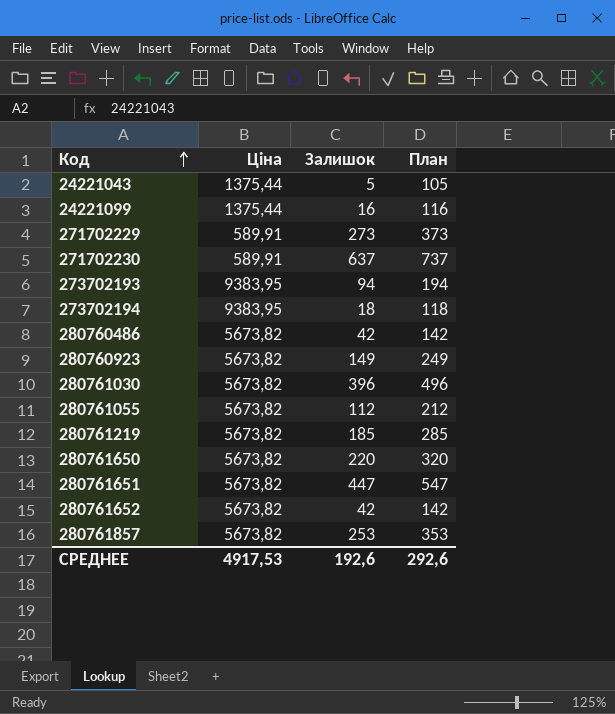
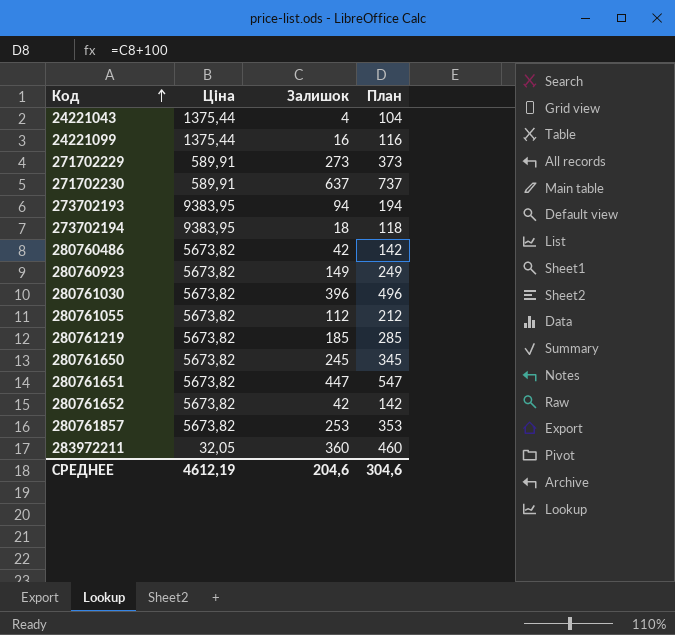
24221043 | Залишок: 5 -> 4
24221043 | План: 105 -> 104
280761650 | Залишок: 220 -> 245
280761650 | План: 320 -> 345
row 283972211: none -> 32,05 | 360 | 460
СРЕДНЕЕ | Ціна: 4917,53 -> 4612,19
СРЕДНЕЕ | Залишок: 192,6 -> 204,6
СРЕДНЕЕ | План: 292,6 -> 304,6

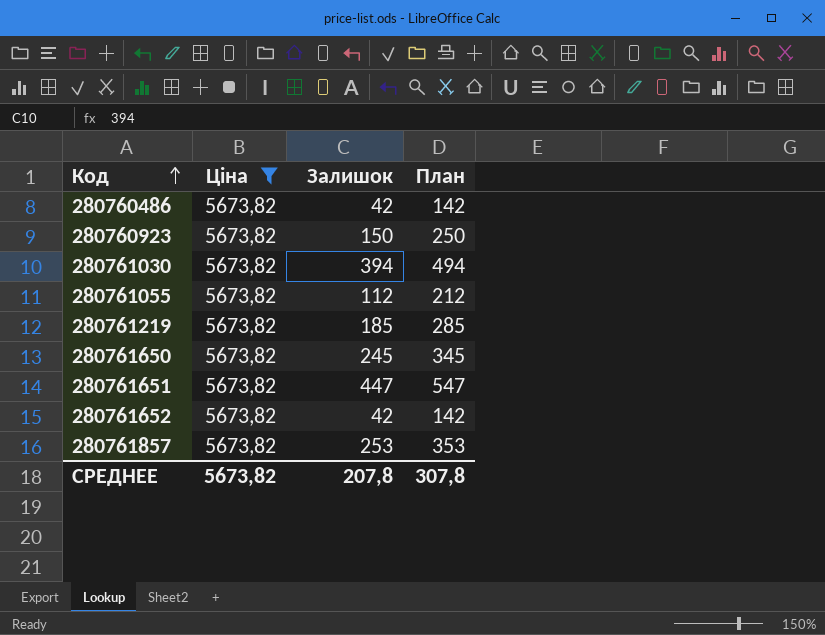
filter: none -> Ціна = 5673,82
280760923 | Залишок: 149 -> 150
280760923 | План: 249 -> 250
280761030 | Залишок: 396 -> 394
280761030 | План: 496 -> 494
СРЕДНЕЕ | Ціна: 4612,19 -> 5673,82
СРЕДНЕЕ | Залишок: 204,6 -> 207,8
СРЕДНЕЕ | План: 304,6 -> 307,8

